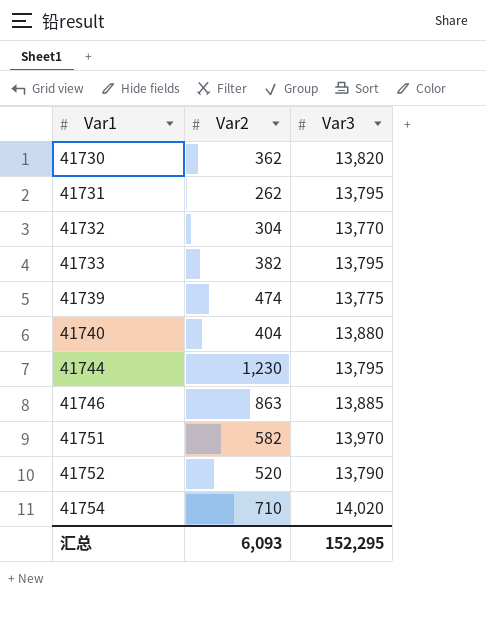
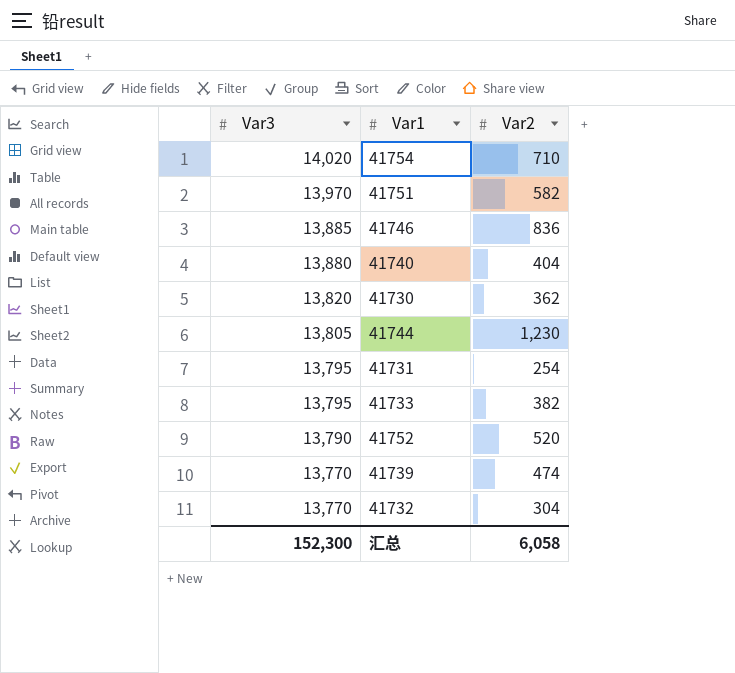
row order: Var1 ascending -> Var3 descending
column Var3 | position: 3 -> 1
41746 | Var2: 863 -> 836
41744 | Var3: 13,795 -> 13,805
41731 | Var2: 262 -> 254
41739 | Var3: 13,775 -> 13,770
汇总 | Var3: 152,295 -> 152,300
汇总 | Var2: 6,093 -> 6,058

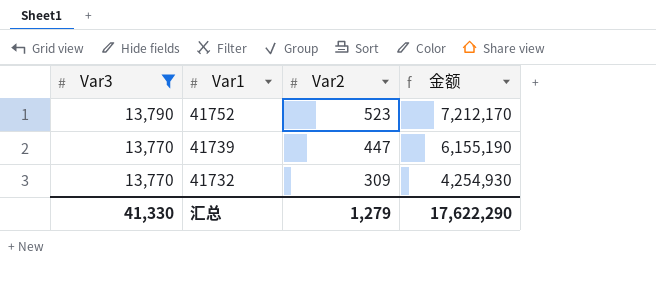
filter: none -> Var3 <= 13,790
column 金额 | formula: none -> [Var3] * [Var2]
41752 | Var2: 520 -> 523
41739 | Var2: 474 -> 447
41732 | Var2: 304 -> 309
汇总 | Var3: 152,300 -> 41,330
汇总 | Var2: 6,058 -> 1,279

